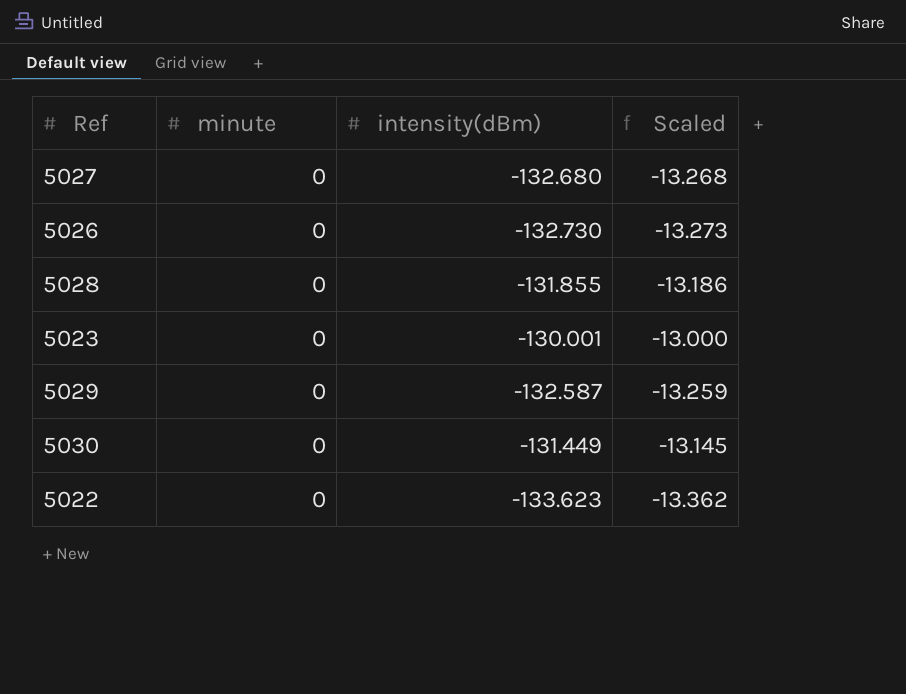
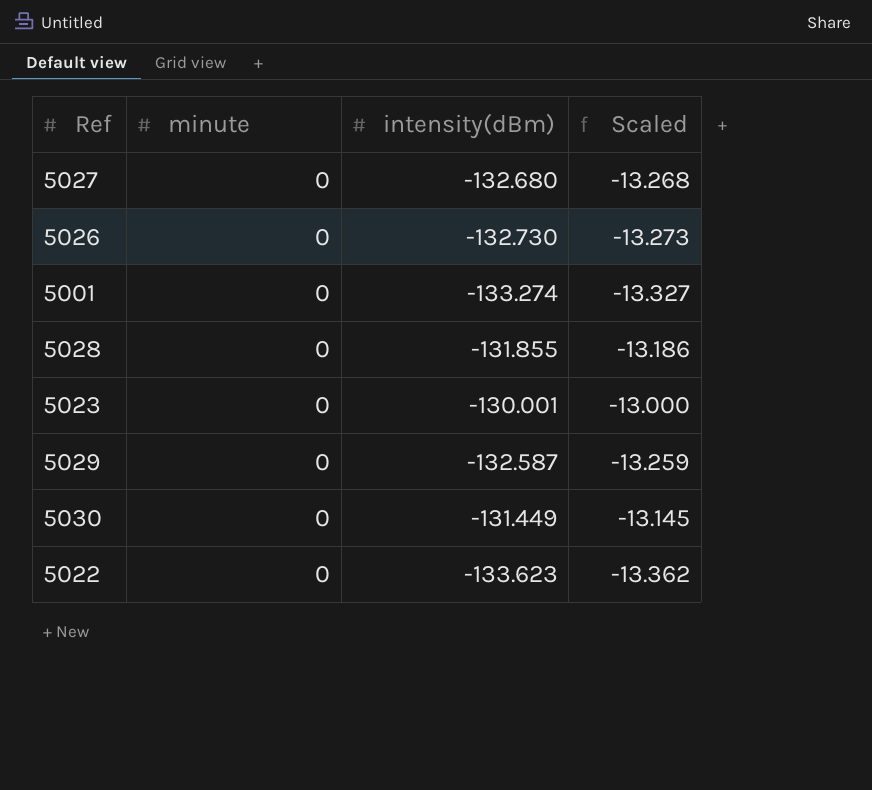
row 5001: none -> 0 | -133.274 | -13.327

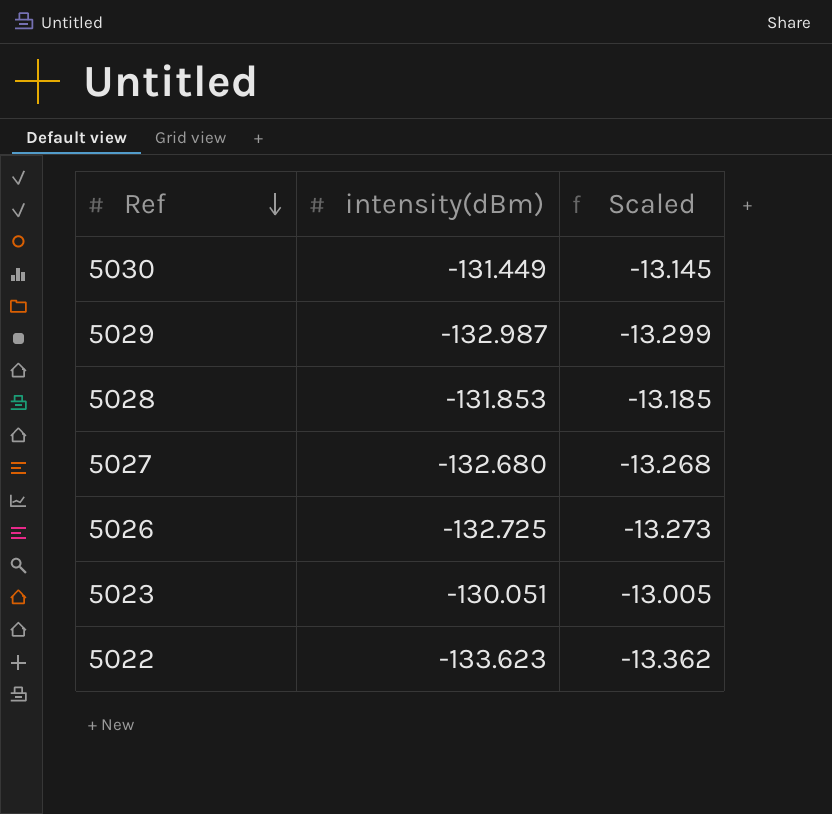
row order: none -> Ref descending
column minute | position: 2 -> none
row 5001: 0 | -133.274 | -13.327 -> none
5029 | intensity(dBm): -132.587 -> -132.987
5029 | Scaled: -13.259 -> -13.299
5028 | intensity(dBm): -131.855 -> -131.853
5028 | Scaled: -13.186 -> -13.185
5026 | intensity(dBm): -132.730 -> -132.725
5023 | intensity(dBm): -130.001 -> -130.051
5023 | Scaled: -13.000 -> -13.005

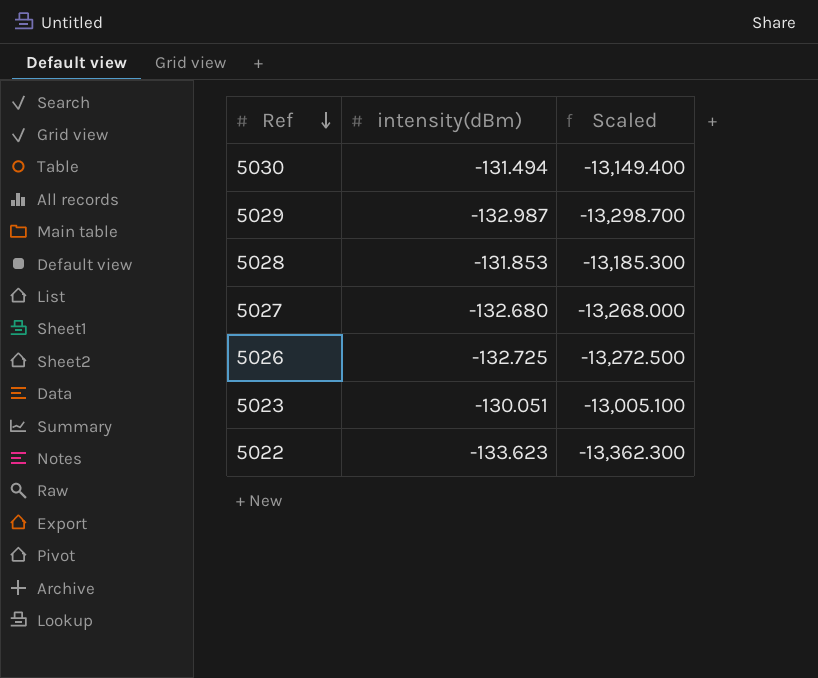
column Scaled | formula: [intensity(dBm)] * 0.1 -> [intensity(dBm)] * 100
5030 | intensity(dBm): -131.449 -> -131.494

